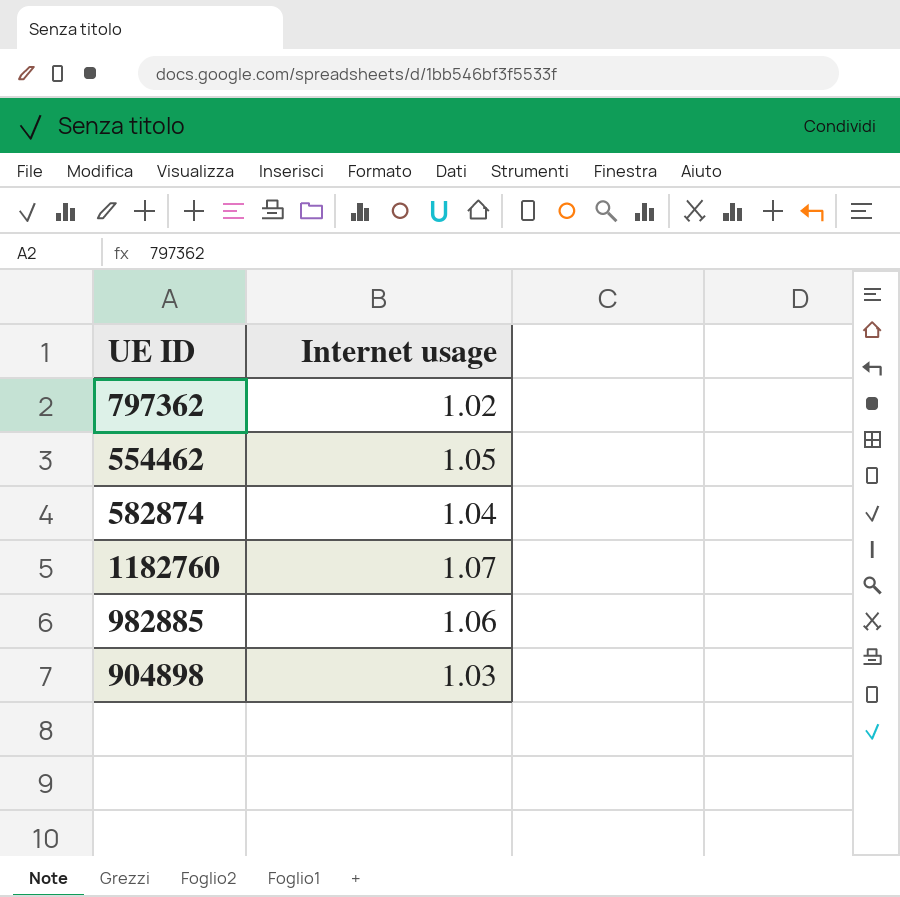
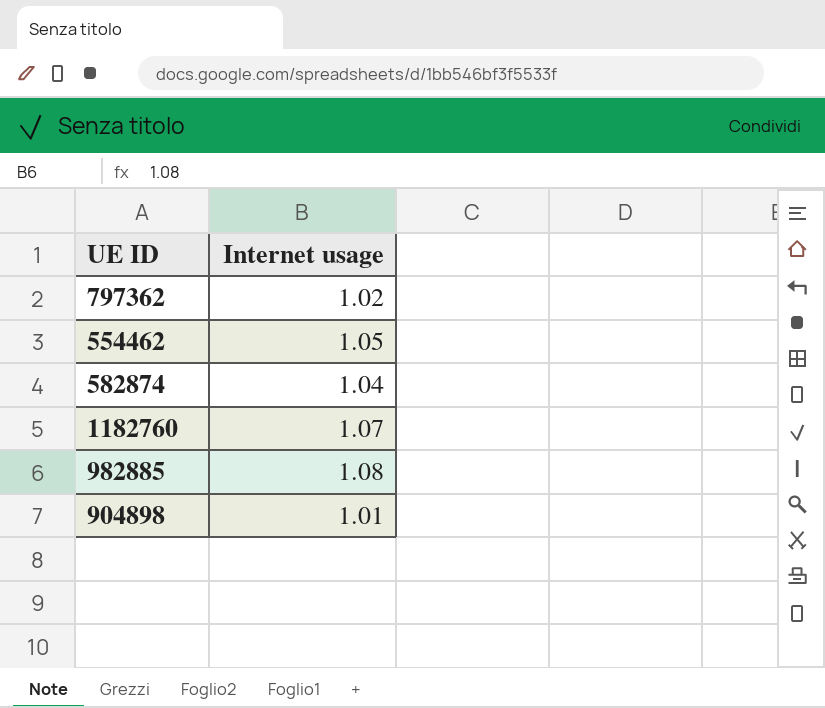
982885 | Internet usage: 1.06 -> 1.08
904898 | Internet usage: 1.03 -> 1.01

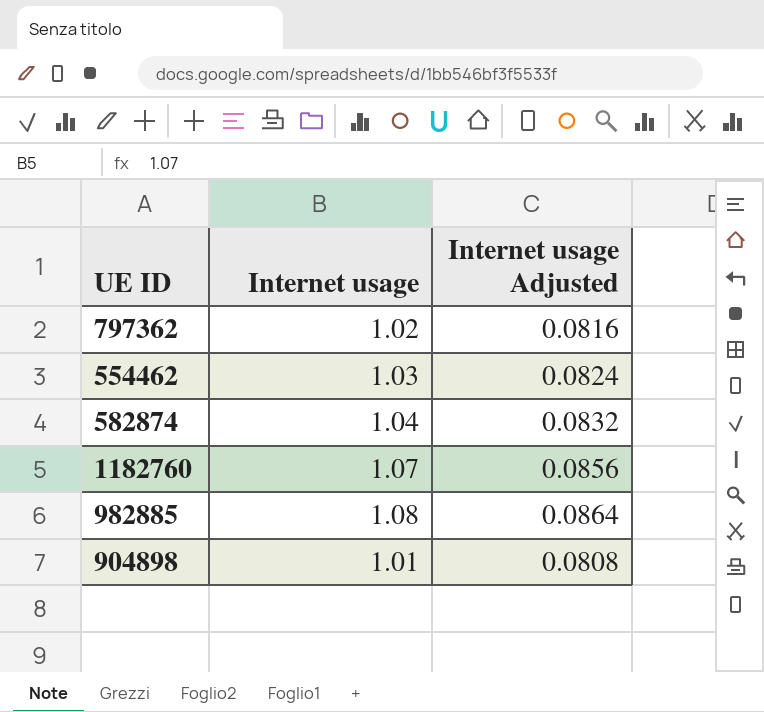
column Internet usage Adjusted | formula: none -> [Internet usage] * 0.08
554462 | Internet usage: 1.05 -> 1.03

